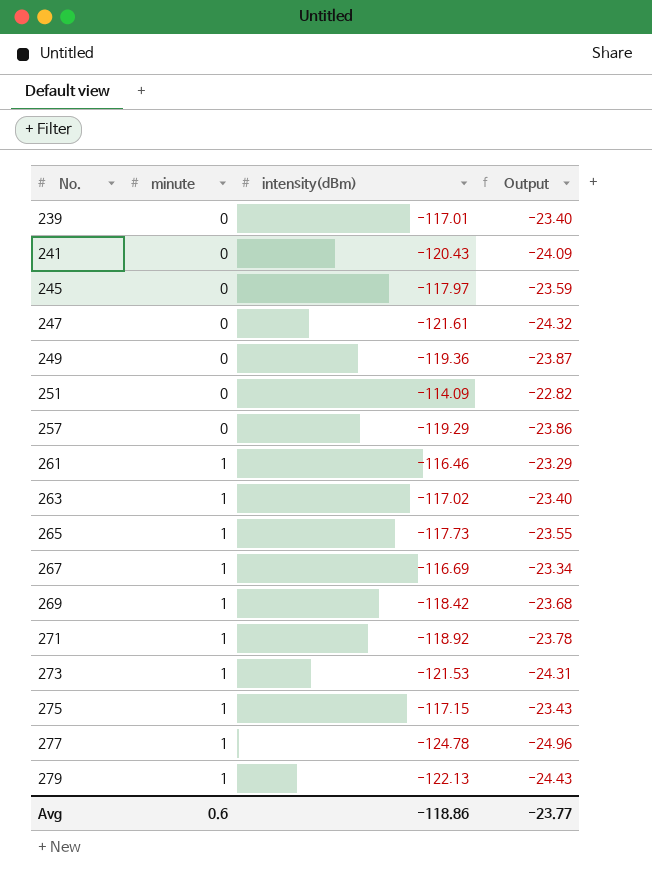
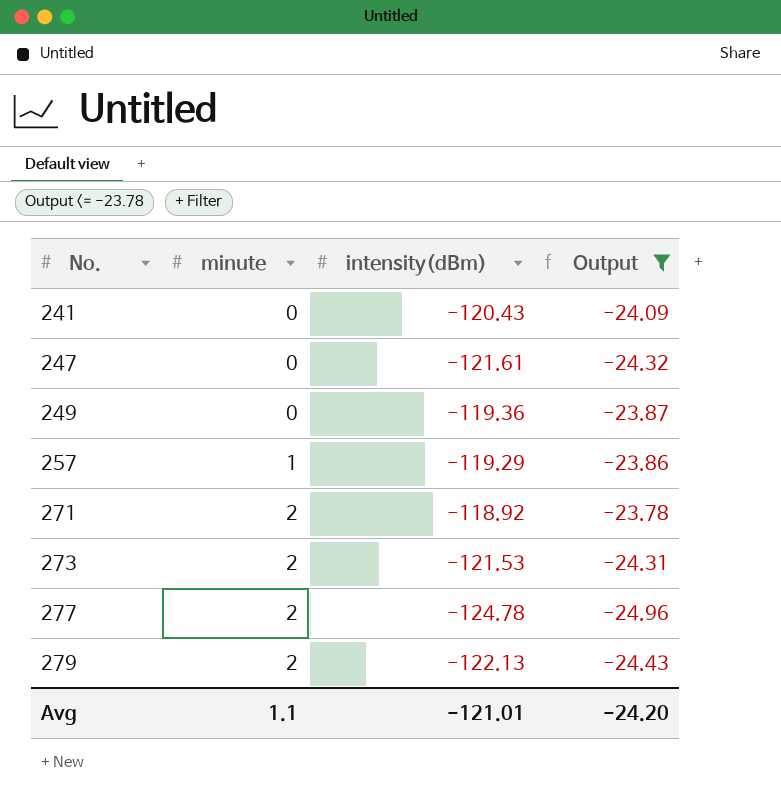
filter: none -> Output <= -23.78
257 | minute: 0 -> 1
271 | minute: 1 -> 2
273 | minute: 1 -> 2
277 | minute: 1 -> 2
279 | minute: 1 -> 2
Avg | minute: 0.6 -> 1.1
Avg | intensity(dBm): -118.86 -> -121.01
Avg | Output: -23.77 -> -24.20

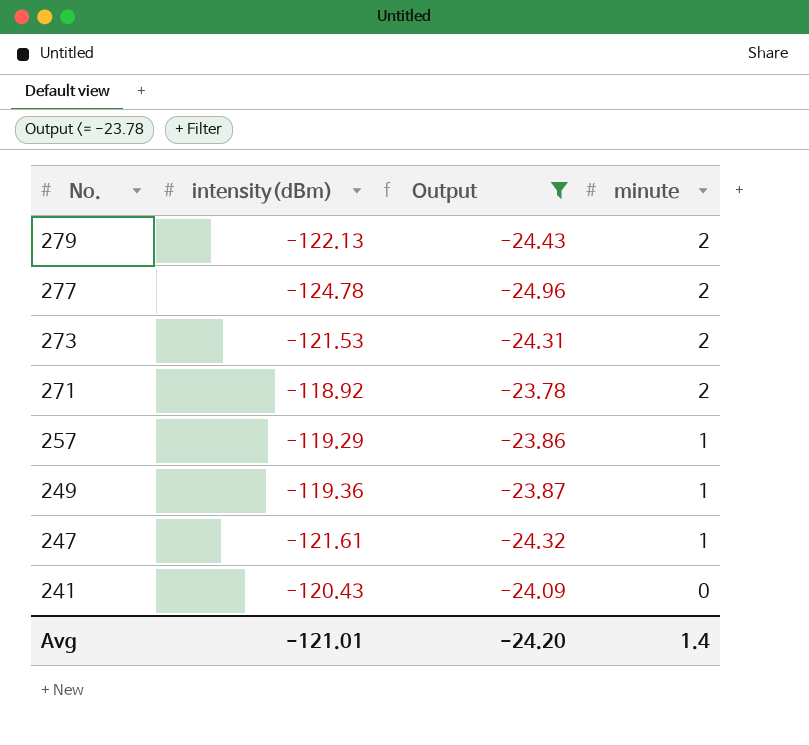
row order: No. ascending -> No. descending
column minute | position: 2 -> 4
249 | minute: 0 -> 1
247 | minute: 0 -> 1
Avg | minute: 1.1 -> 1.4

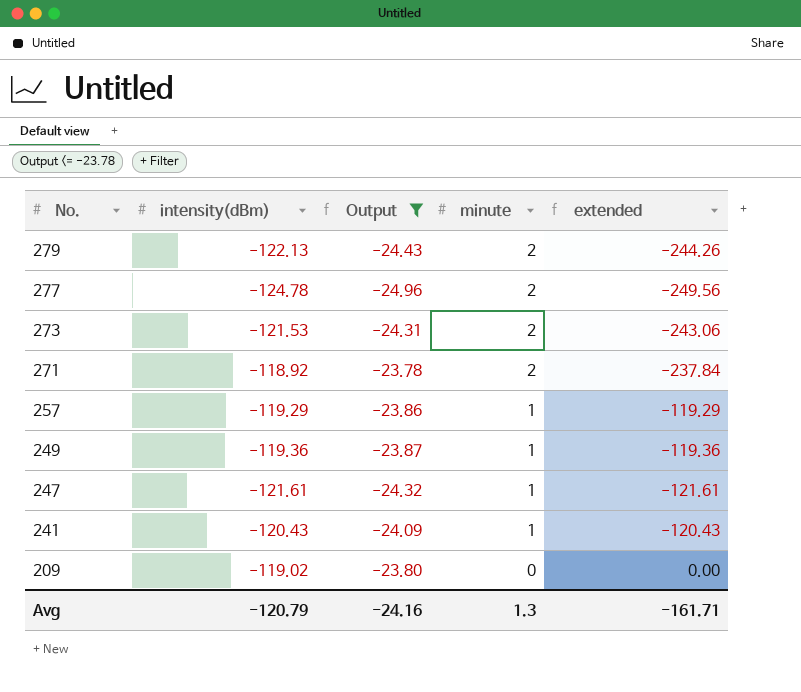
column extended | formula: none -> [intensity(dBm)] * [minute]
241 | minute: 0 -> 1
row 209: none -> -119.02 | -23.80 | 0 | 0.00
Avg | intensity(dBm): -121.01 -> -120.79
Avg | Output: -24.20 -> -24.16
Avg | minute: 1.4 -> 1.3

